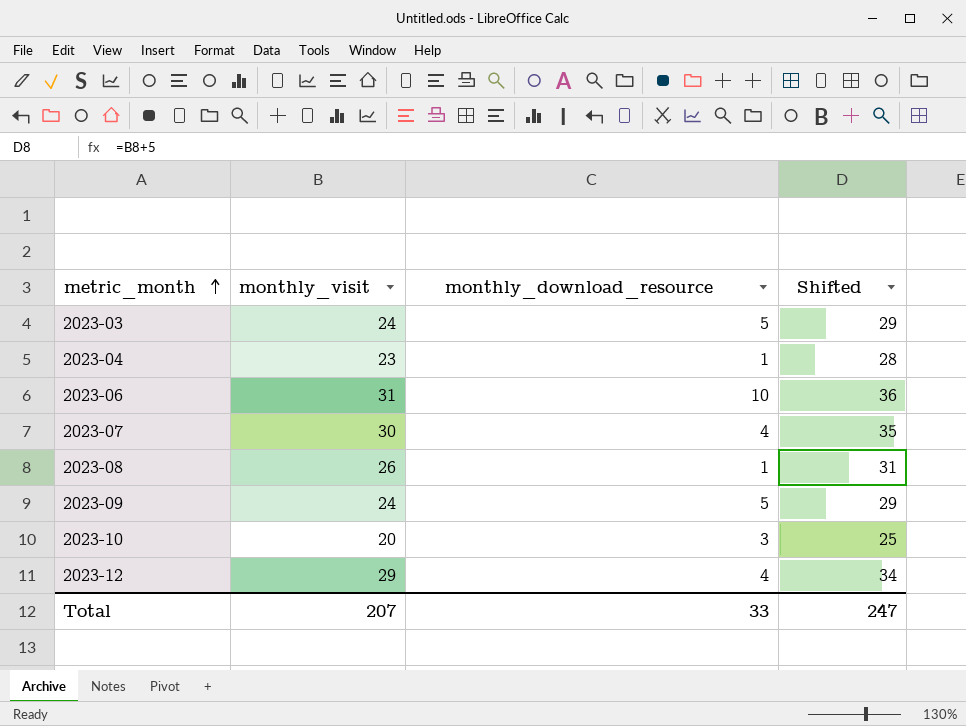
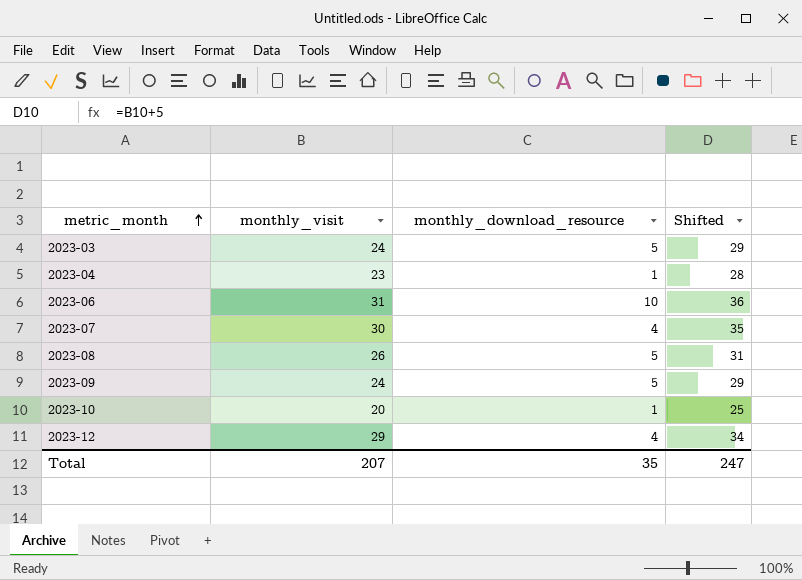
2023-08 | monthly_download_resource: 1 -> 5
2023-10 | monthly_download_resource: 3 -> 1
Total | monthly_download_resource: 33 -> 35

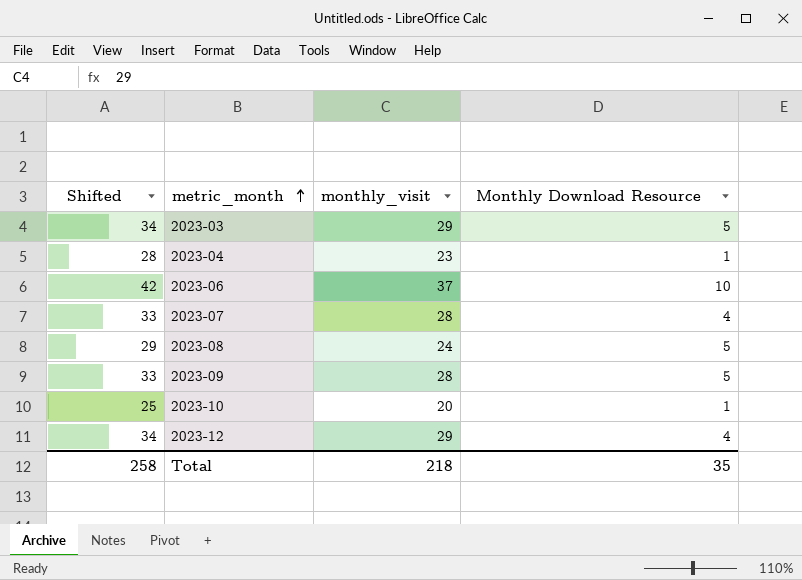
column Shifted | position: 4 -> 1
column name: monthly_download_resource -> Monthly Download Resource
2023-03 | Shifted: 29 -> 34
2023-03 | monthly_visit: 24 -> 29
2023-06 | Shifted: 36 -> 42
2023-06 | monthly_visit: 31 -> 37
2023-07 | Shifted: 35 -> 33
2023-07 | monthly_visit: 30 -> 28
2023-08 | Shifted: 31 -> 29
2023-08 | monthly_visit: 26 -> 24
2023-09 | Shifted: 29 -> 33
2023-09 | monthly_visit: 24 -> 28
Total | Shifted: 247 -> 258
Total | monthly_visit: 207 -> 218

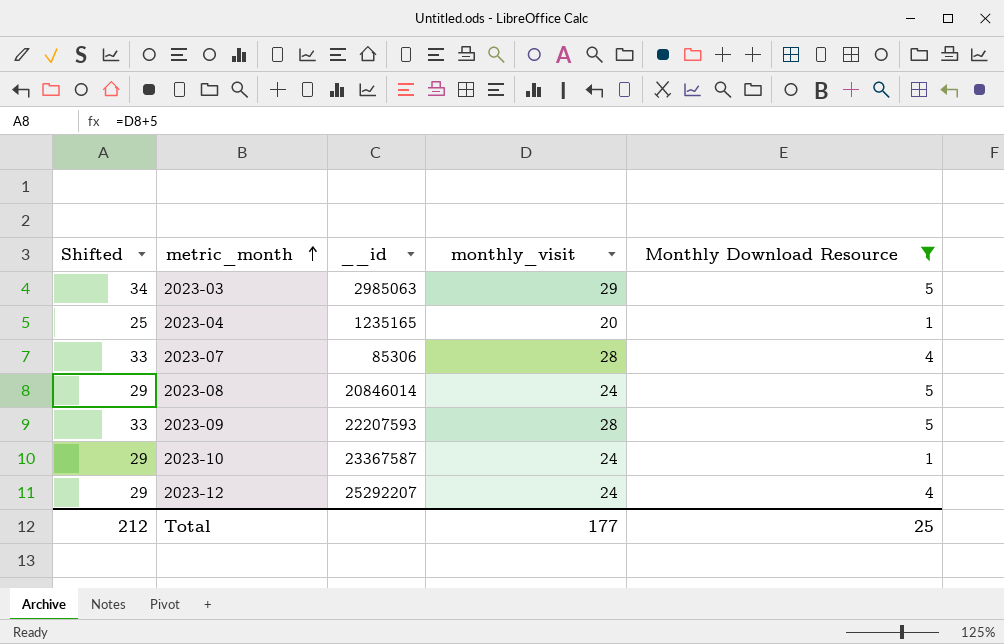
filter: none -> Monthly Download Resource != 10
column __id | position: none -> 3
2023-04 | Shifted: 28 -> 25
2023-04 | monthly_visit: 23 -> 20
2023-10 | Shifted: 25 -> 29
2023-10 | monthly_visit: 20 -> 24
2023-12 | Shifted: 34 -> 29
2023-12 | monthly_visit: 29 -> 24
Total | Shifted: 258 -> 212
Total | monthly_visit: 218 -> 177
Total | Monthly Download Resource: 35 -> 25

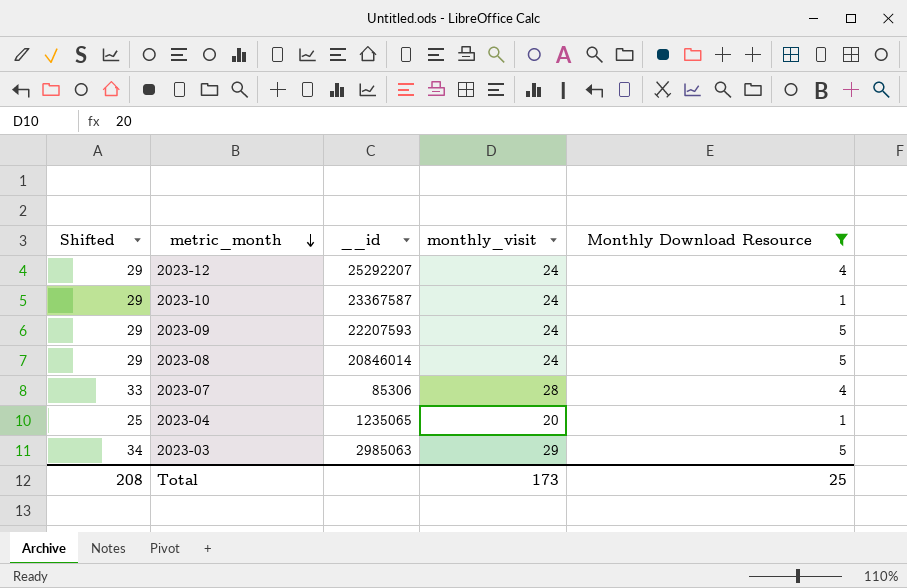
row order: metric_month ascending -> metric_month descending
2023-09 | Shifted: 33 -> 29
2023-09 | monthly_visit: 28 -> 24
2023-04 | __id: 1235165 -> 1235065
Total | Shifted: 212 -> 208
Total | monthly_visit: 177 -> 173

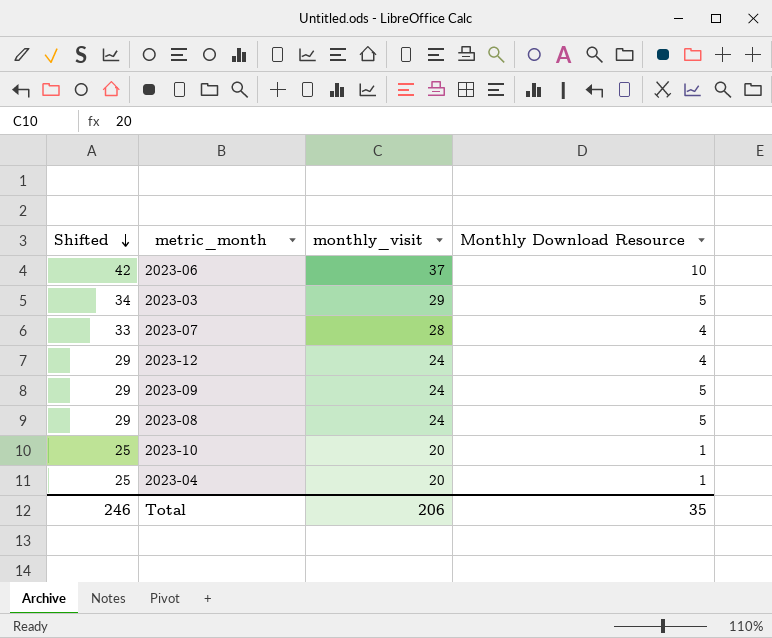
filter: Monthly Download Resource != 10 -> none
row order: metric_month descending -> Shifted descending
column __id | position: 3 -> none
2023-10 | Shifted: 29 -> 25
2023-10 | monthly_visit: 24 -> 20
Total | Shifted: 208 -> 246
Total | monthly_visit: 173 -> 206
Total | Monthly Download Resource: 25 -> 35

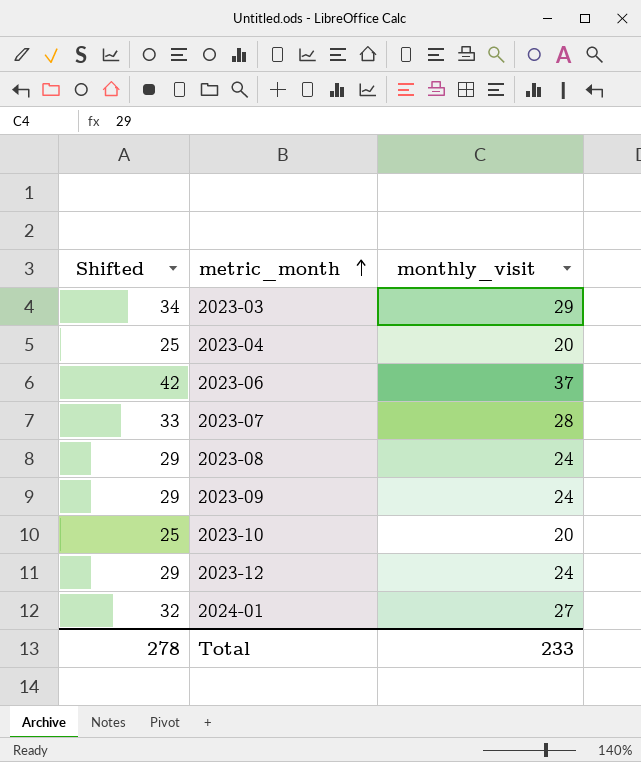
row order: Shifted descending -> metric_month ascending
column Monthly Download Resource | position: 4 -> none
row 2024-01: none -> 32 | 27
Total | Shifted: 246 -> 278
Total | monthly_visit: 206 -> 233

